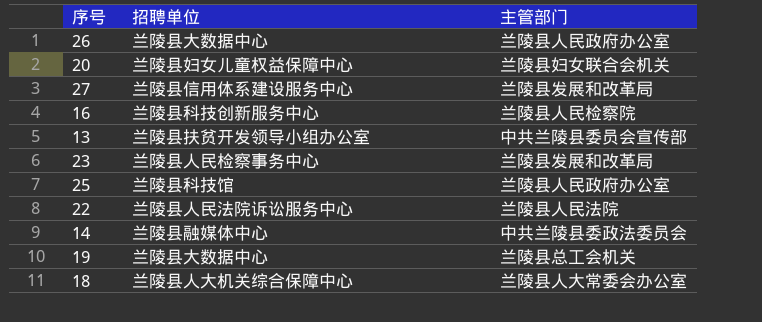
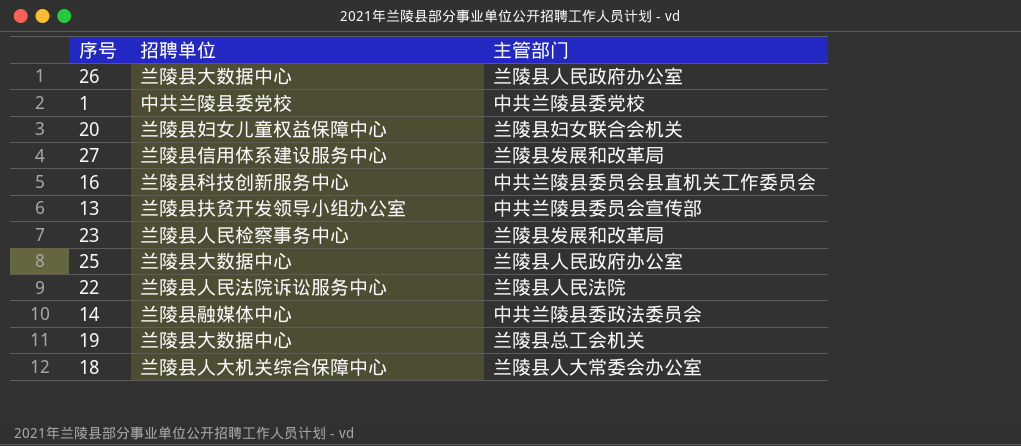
row 1: none -> 中共兰陵县委党校 | 中共兰陵县委党校
16 | 主管部门: 兰陵县人民检察院 -> 中共兰陵县委员会县直机关工作委员会
25 | 招聘单位: 兰陵县科技馆 -> 兰陵县大数据中心

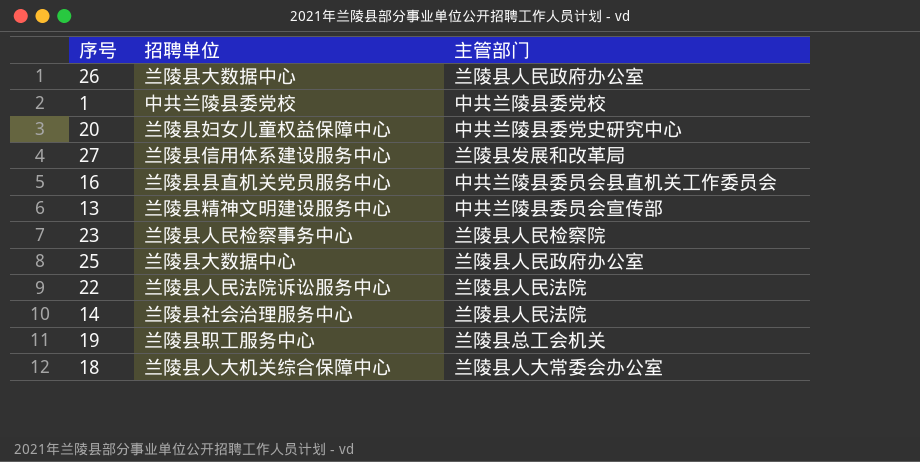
20 | 主管部门: 兰陵县妇女联合会机关 -> 中共兰陵县委党史研究中心
16 | 招聘单位: 兰陵县科技创新服务中心 -> 兰陵县县直机关党员服务中心
13 | 招聘单位: 兰陵县扶贫开发领导小组办公室 -> 兰陵县精神文明建设服务中心
23 | 主管部门: 兰陵县发展和改革局 -> 兰陵县人民检察院
14 | 招聘单位: 兰陵县融媒体中心 -> 兰陵县社会治理服务中心
14 | 主管部门: 中共兰陵县委政法委员会 -> 兰陵县人民法院
19 | 招聘单位: 兰陵县大数据中心 -> 兰陵县职工服务中心

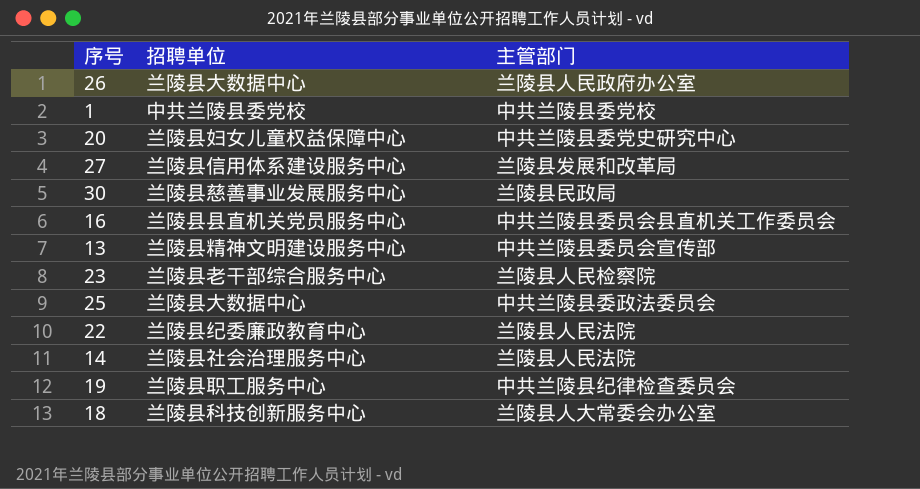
row 30: none -> 兰陵县慈善事业发展服务中心 | 兰陵县民政局
23 | 招聘单位: 兰陵县人民检察事务中心 -> 兰陵县老干部综合服务中心
25 | 主管部门: 兰陵县人民政府办公室 -> 中共兰陵县委政法委员会
22 | 招聘单位: 兰陵县人民法院诉讼服务中心 -> 兰陵县纪委廉政教育中心
19 | 主管部门: 兰陵县总工会机关 -> 中共兰陵县纪律检查委员会
18 | 招聘单位: 兰陵县人大机关综合保障中心 -> 兰陵县科技创新服务中心

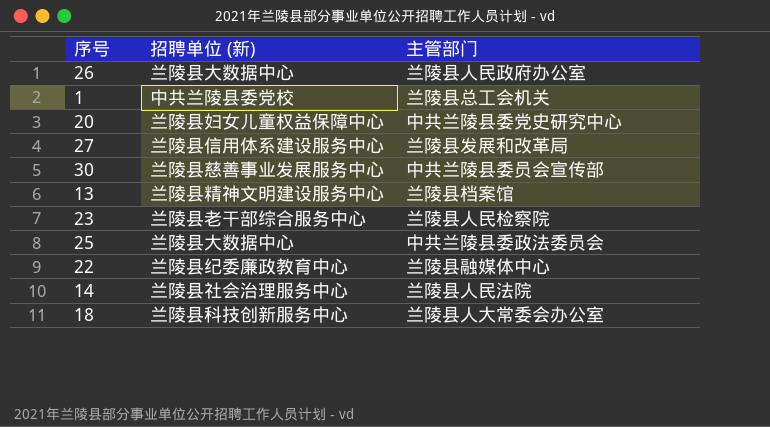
column name: 招聘单位 -> 招聘单位 (新)
row 16: 兰陵县县直机关党员服务中心 | 中共兰陵县委员会县直机关工作委员会 -> none
row 19: 兰陵县职工服务中心 | 中共兰陵县纪律检查委员会 -> none
1 | 主管部门: 中共兰陵县委党校 -> 兰陵县总工会机关
30 | 主管部门: 兰陵县民政局 -> 中共兰陵县委员会宣传部
13 | 主管部门: 中共兰陵县委员会宣传部 -> 兰陵县档案馆
22 | 主管部门: 兰陵县人民法院 -> 兰陵县融媒体中心

